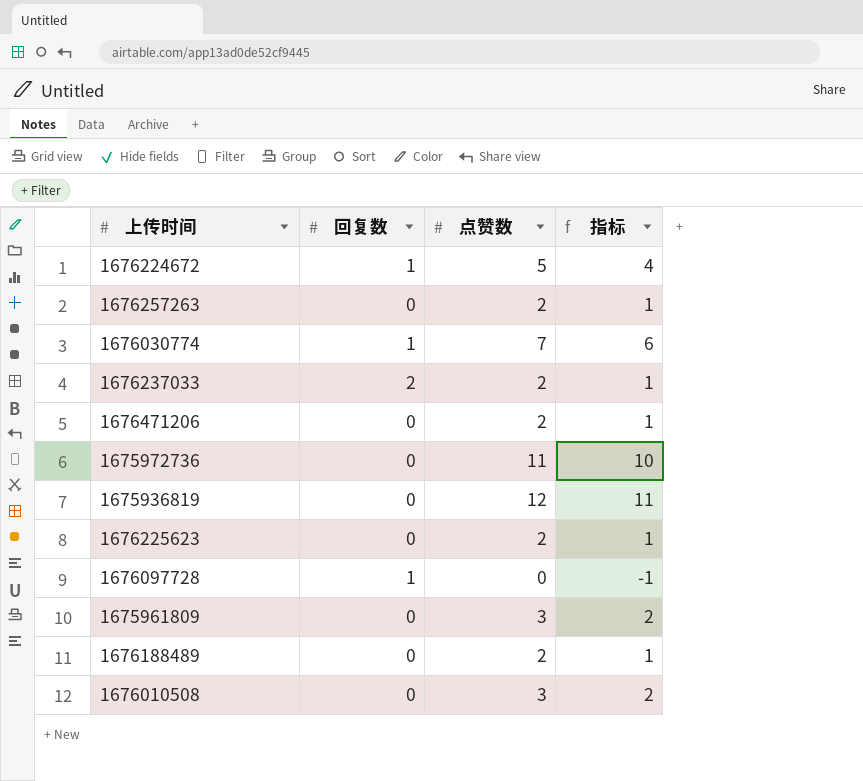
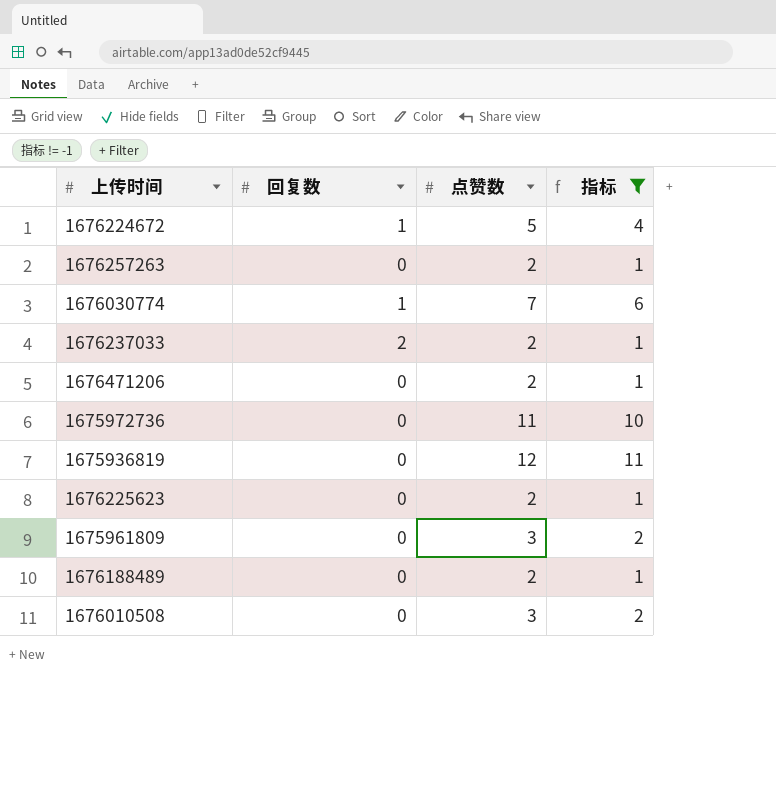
filter: none -> 指标 != -1

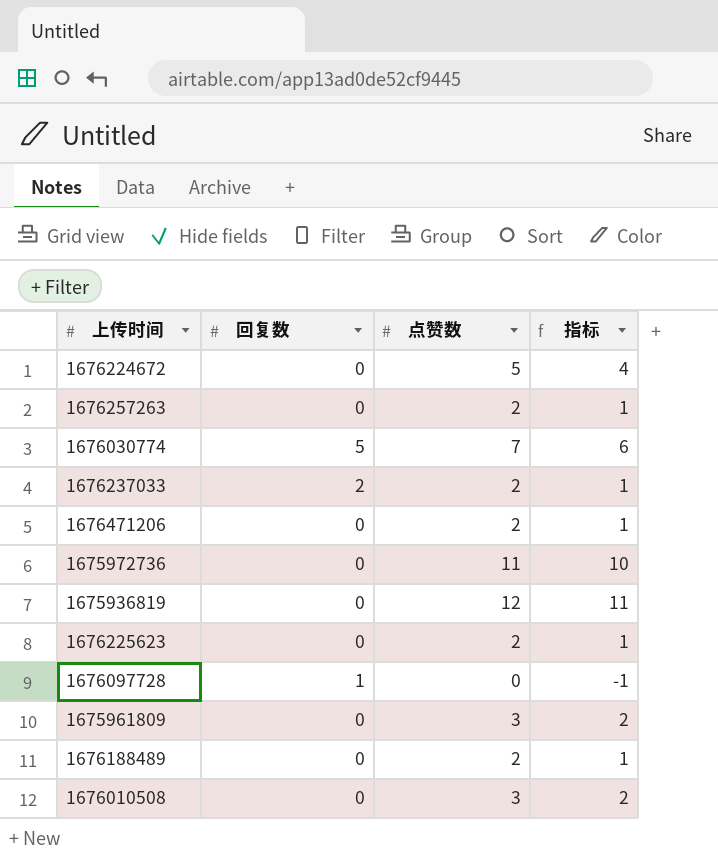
filter: 指标 != -1 -> none
1676224672 | 回复数: 1 -> 0
1676030774 | 回复数: 1 -> 5

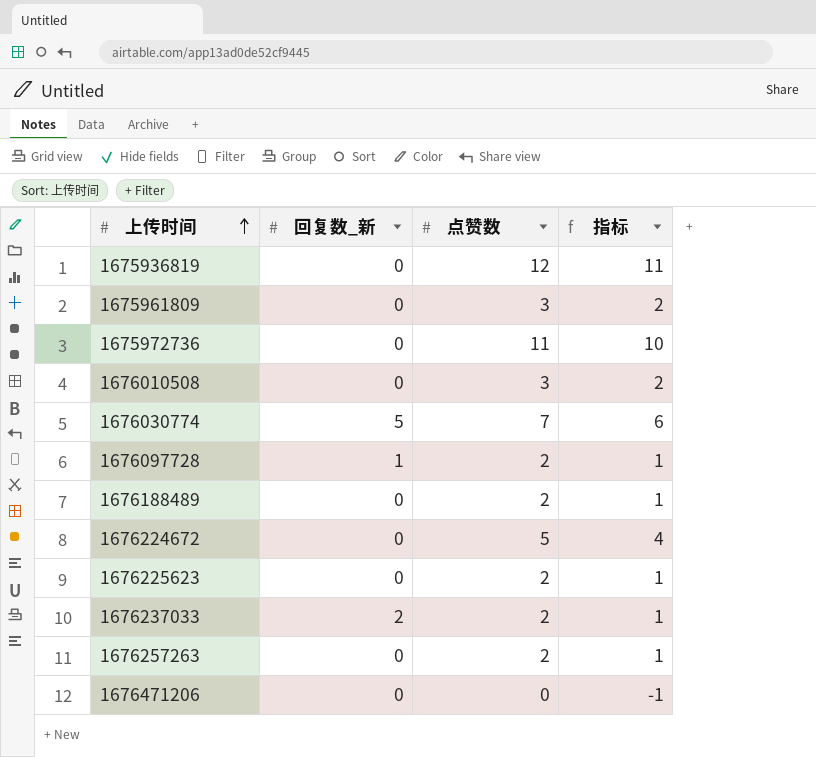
row order: none -> 上传时间 ascending
column name: 回复数 -> 回复数_新
1676097728 | 点赞数: 0 -> 2
1676097728 | 指标: -1 -> 1
1676471206 | 点赞数: 2 -> 0
1676471206 | 指标: 1 -> -1

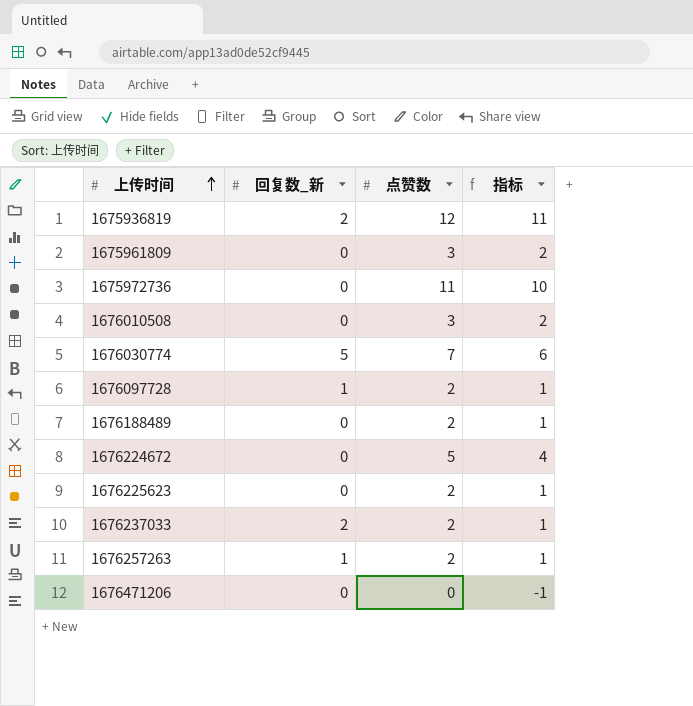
1675936819 | 回复数_新: 0 -> 2
1676257263 | 回复数_新: 0 -> 1

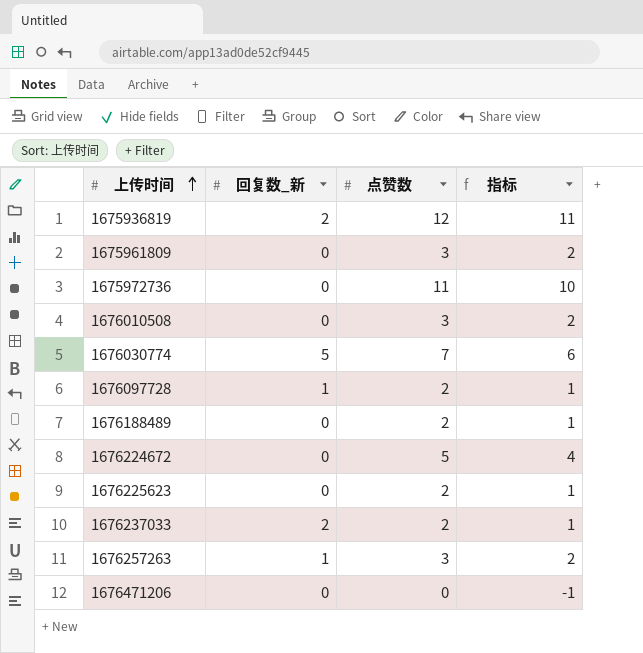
1676257263 | 点赞数: 2 -> 3
1676257263 | 指标: 1 -> 2

